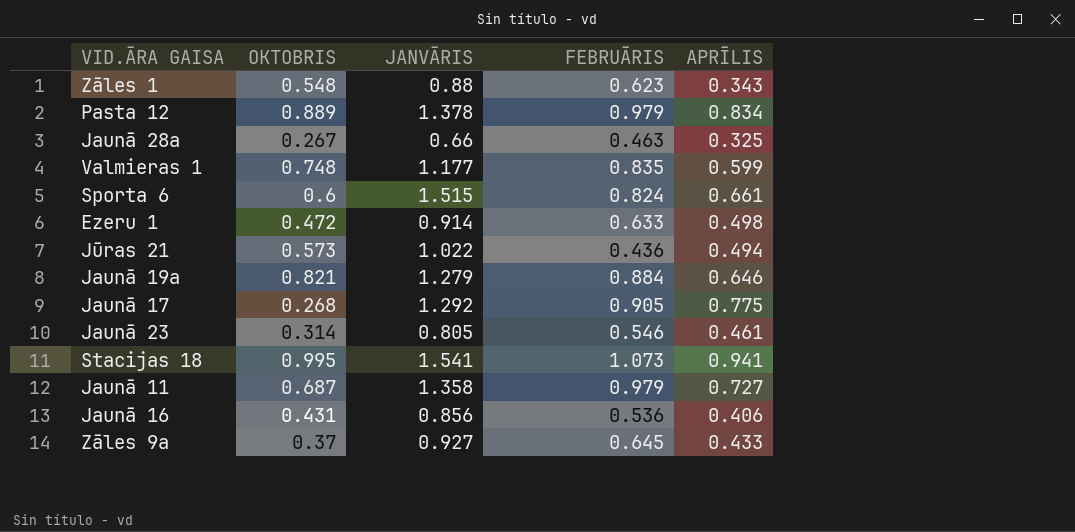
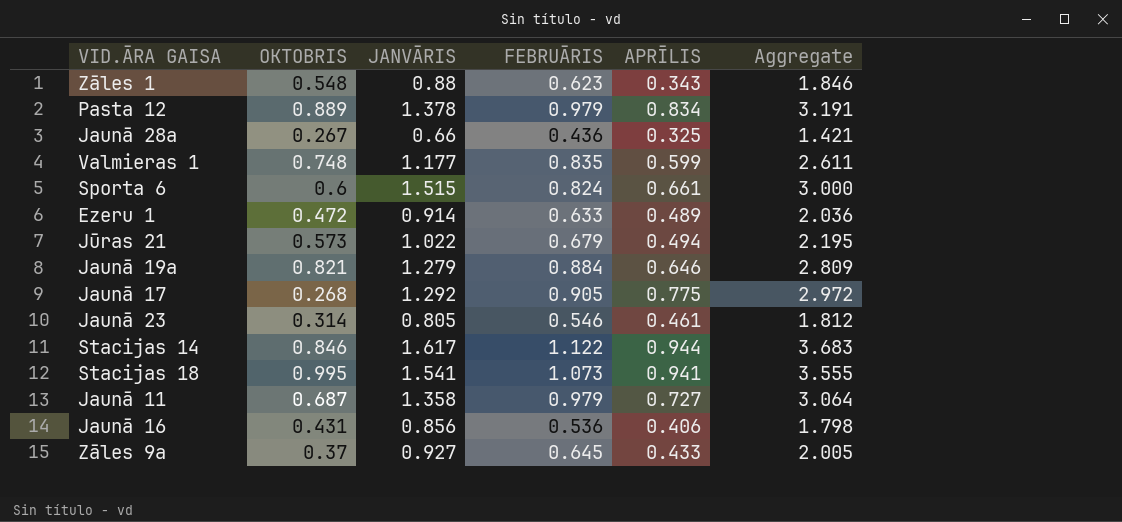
column Aggregate | formula: none -> [JANVĀRIS] + [FEBRUĀRIS] + [APRĪLIS]
Jaunā 28a | FEBRUĀRIS: 0.463 -> 0.436
Ezeru 1 | APRĪLIS: 0.498 -> 0.489
Jūras 21 | FEBRUĀRIS: 0.436 -> 0.679
row Stacijas 14: none -> 0.846 | 1.617 | 1.122 | 0.944 | 3.683

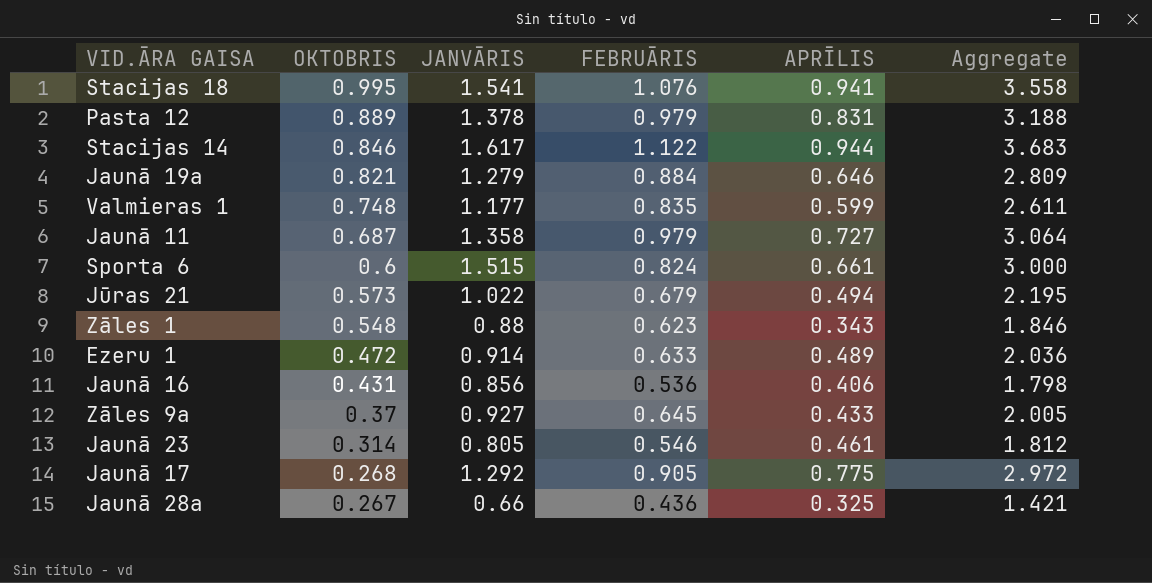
row order: none -> OKTOBRIS descending
Stacijas 18 | FEBRUĀRIS: 1.073 -> 1.076
Stacijas 18 | Aggregate: 3.555 -> 3.558
Pasta 12 | APRĪLIS: 0.834 -> 0.831
Pasta 12 | Aggregate: 3.191 -> 3.188

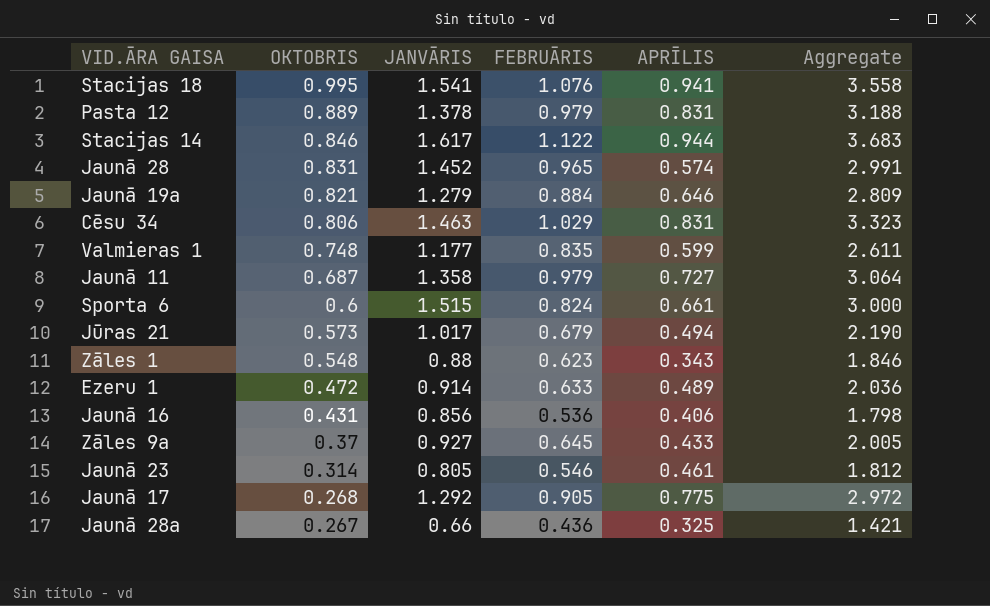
row Jaunā 28: none -> 0.831 | 1.452 | 0.965 | 0.574 | 2.991
row Cēsu 34: none -> 0.806 | 1.463 | 1.029 | 0.831 | 3.323
Jūras 21 | JANVĀRIS: 1.022 -> 1.017
Jūras 21 | Aggregate: 2.195 -> 2.190

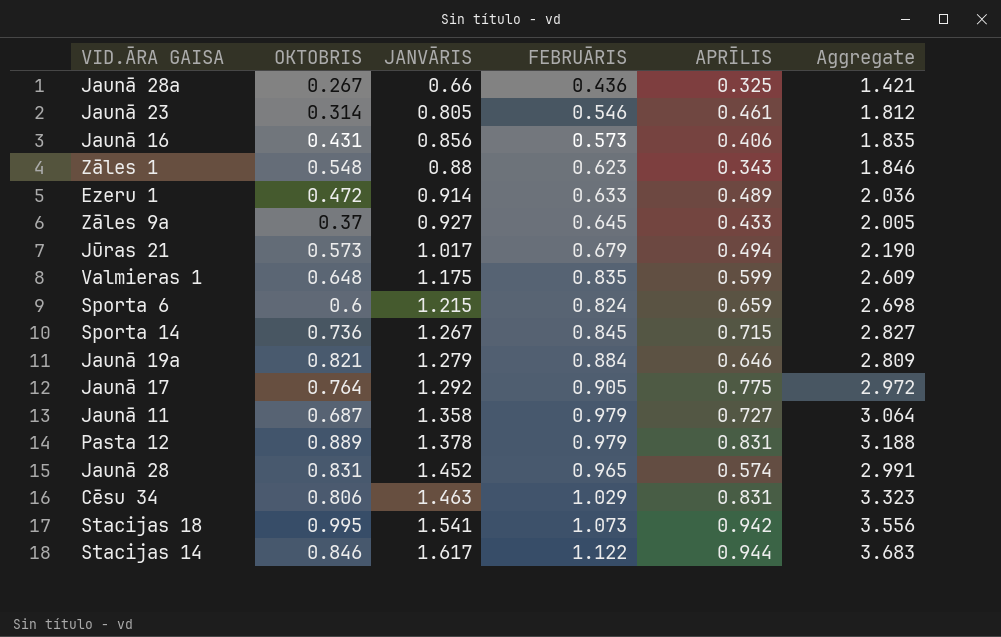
row order: OKTOBRIS descending -> JANVĀRIS ascending
Jaunā 16 | FEBRUĀRIS: 0.536 -> 0.573
Jaunā 16 | Aggregate: 1.798 -> 1.835
Valmieras 1 | OKTOBRIS: 0.748 -> 0.648
Valmieras 1 | JANVĀRIS: 1.177 -> 1.175
Valmieras 1 | Aggregate: 2.611 -> 2.609
Sporta 6 | JANVĀRIS: 1.515 -> 1.215
Sporta 6 | APRĪLIS: 0.661 -> 0.659
Sporta 6 | Aggregate: 3.000 -> 2.698
row Sporta 14: none -> 0.736 | 1.267 | 0.845 | 0.715 | 2.827
Jaunā 17 | OKTOBRIS: 0.268 -> 0.764
Stacijas 18 | FEBRUĀRIS: 1.076 -> 1.073
Stacijas 18 | APRĪLIS: 0.941 -> 0.942
Stacijas 18 | Aggregate: 3.558 -> 3.556

